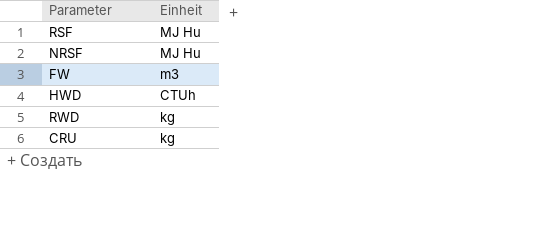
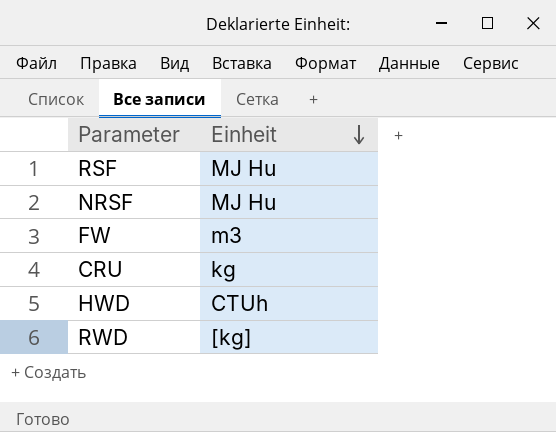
row order: none -> Einheit descending
RWD | Einheit: kg -> [kg]

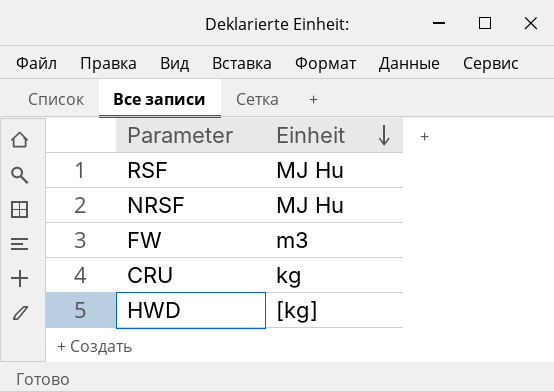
row RWD: [kg] -> none
HWD | Einheit: CTUh -> [kg]

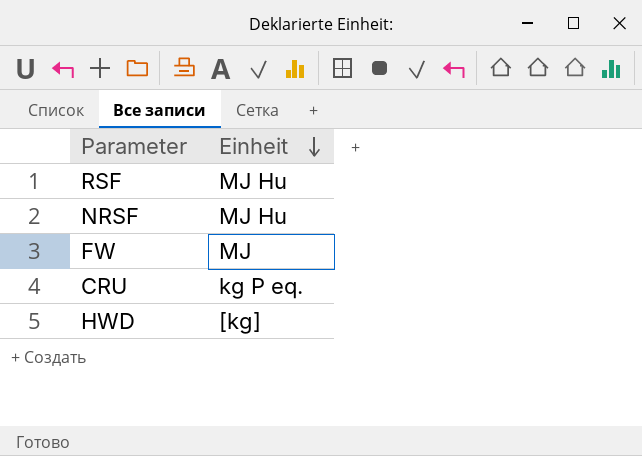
FW | Einheit: m3 -> MJ
CRU | Einheit: kg -> kg P eq.

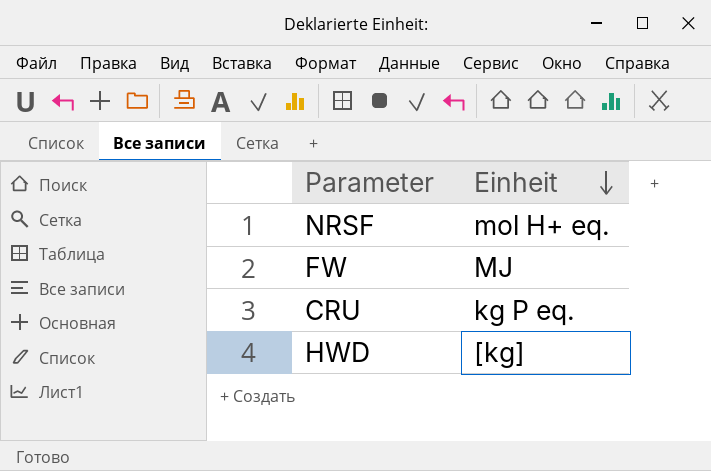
row RSF: MJ Hu -> none
NRSF | Einheit: MJ Hu -> mol H+ eq.

